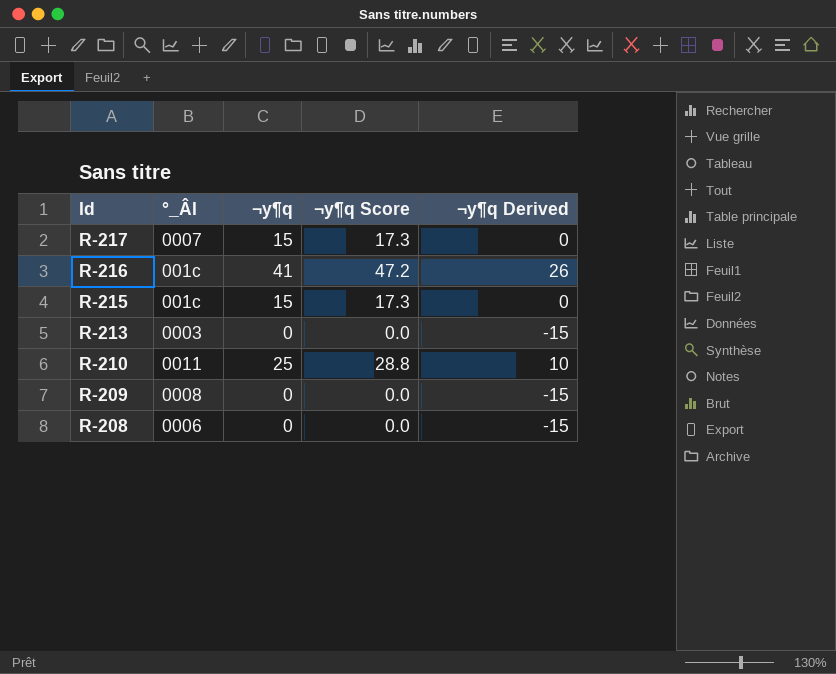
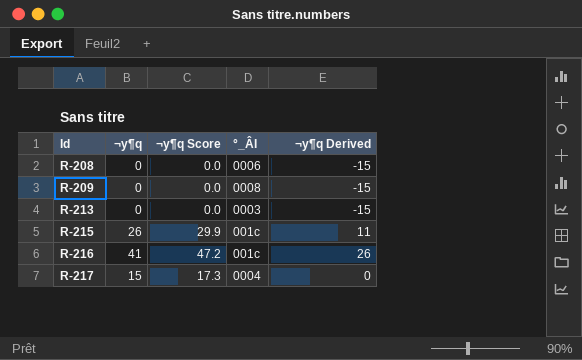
row order: Id descending -> Id ascending
column °_ÂI | position: 2 -> 4
row R-210: 0011 | 25 | 28.8 | 10 -> none
R-215 | ¬y¶q: 15 -> 26
R-215 | ¬y¶q Score: 17.3 -> 29.9
R-215 | ¬y¶q Derived: 0 -> 11
R-217 | °_ÂI: 0007 -> 0004

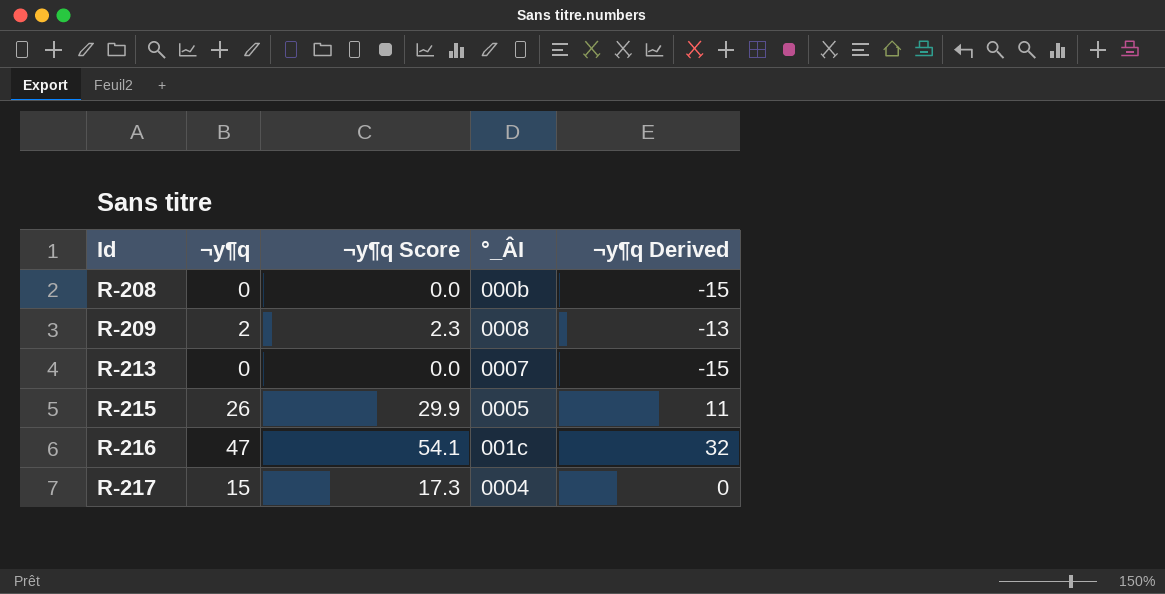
R-208 | °_ÂI: 0006 -> 000b
R-209 | ¬y¶q: 0 -> 2
R-209 | ¬y¶q Score: 0.0 -> 2.3
R-209 | ¬y¶q Derived: -15 -> -13
R-213 | °_ÂI: 0003 -> 0007
R-215 | °_ÂI: 001c -> 0005
R-216 | ¬y¶q: 41 -> 47
R-216 | ¬y¶q Score: 47.2 -> 54.1
R-216 | ¬y¶q Derived: 26 -> 32

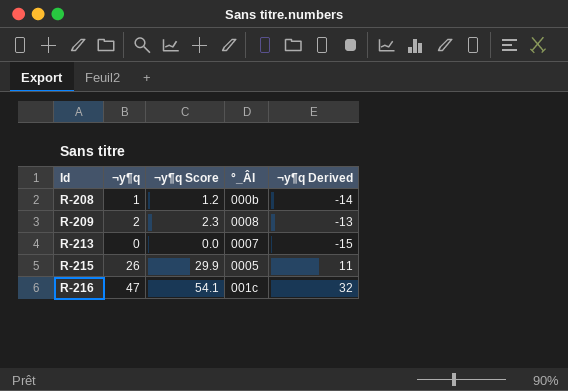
row R-217: 15 | 17.3 | 0004 | 0 -> none
R-208 | ¬y¶q: 0 -> 1
R-208 | ¬y¶q Score: 0.0 -> 1.2
R-208 | ¬y¶q Derived: -15 -> -14

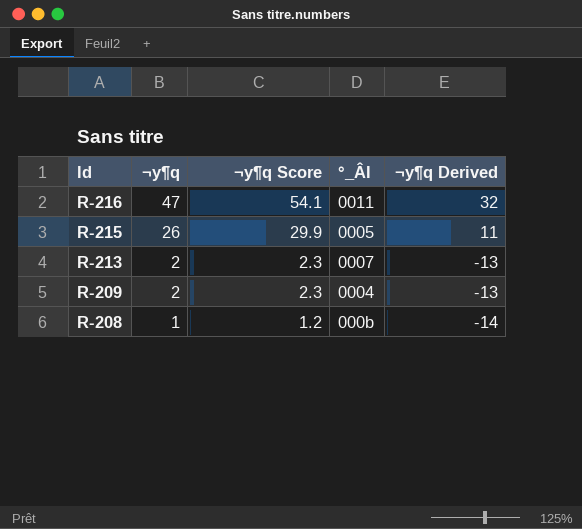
row order: Id ascending -> Id descending
R-216 | °_ÂI: 001c -> 0011
R-213 | ¬y¶q: 0 -> 2
R-213 | ¬y¶q Score: 0.0 -> 2.3
R-213 | ¬y¶q Derived: -15 -> -13
R-209 | °_ÂI: 0008 -> 0004

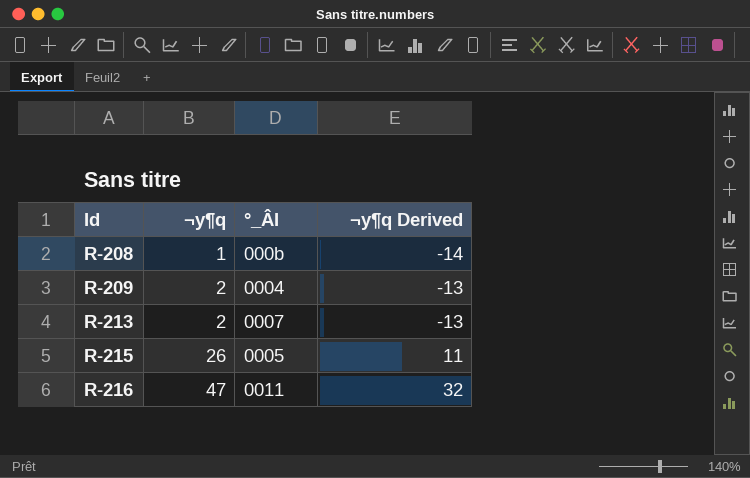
row order: Id descending -> Id ascending
column ¬y¶q Score | formula: [¬y¶q] * 1.15 -> none

